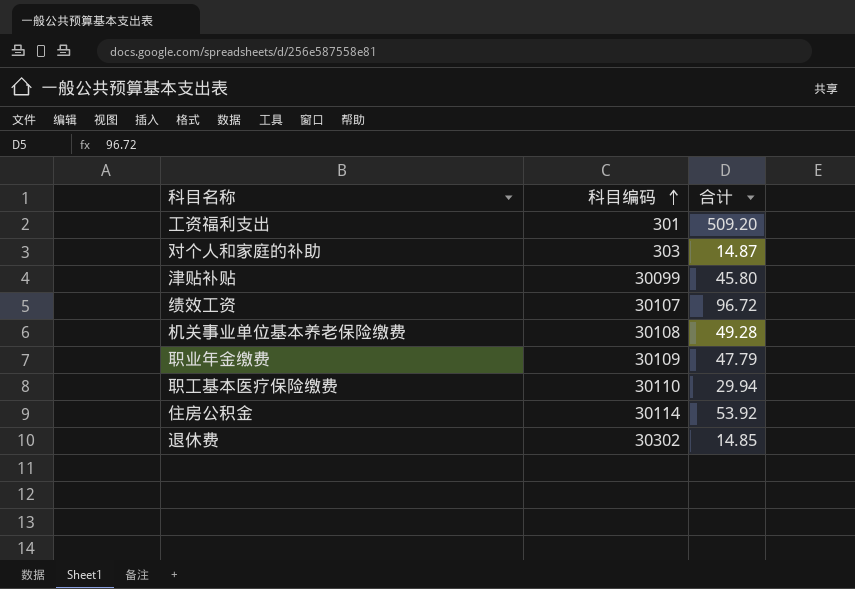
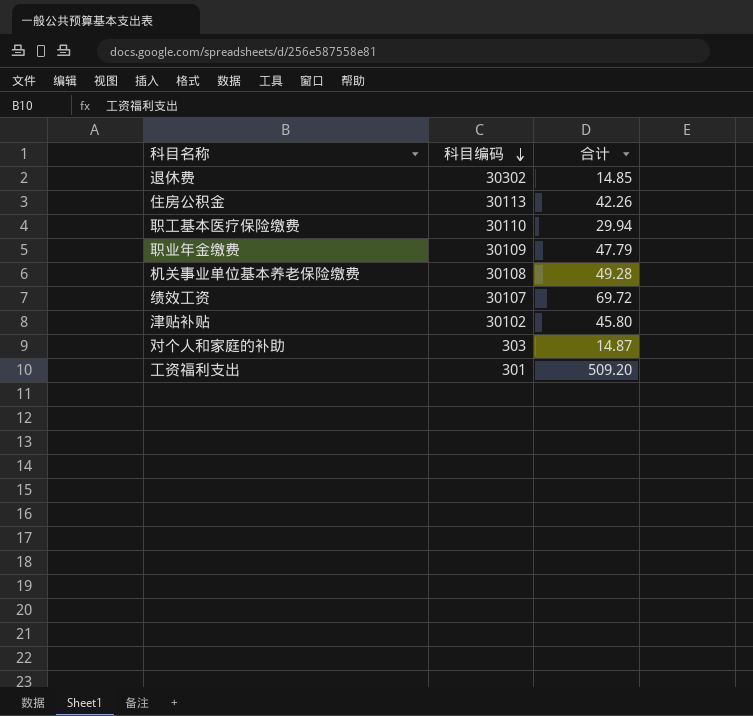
row order: 科目编码 ascending -> 科目编码 descending
住房公积金 | 科目编码: 30114 -> 30113
住房公积金 | 合计: 53.92 -> 42.26
绩效工资 | 合计: 96.72 -> 69.72
津贴补贴 | 科目编码: 30099 -> 30102

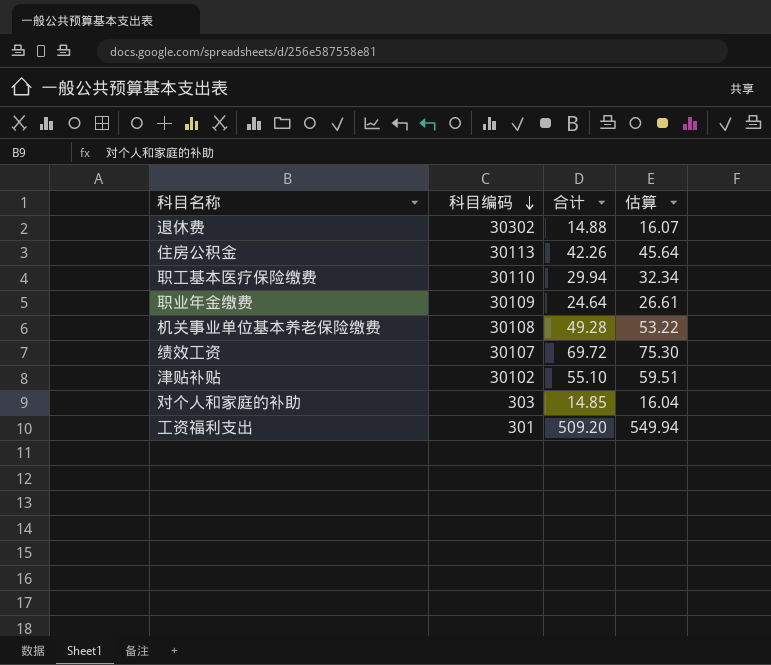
column 估算 | formula: none -> [合计] * 1.08
退休费 | 合计: 14.85 -> 14.88
职业年金缴费 | 合计: 47.79 -> 24.64
津贴补贴 | 合计: 45.80 -> 55.10
对个人和家庭的补助 | 合计: 14.87 -> 14.85

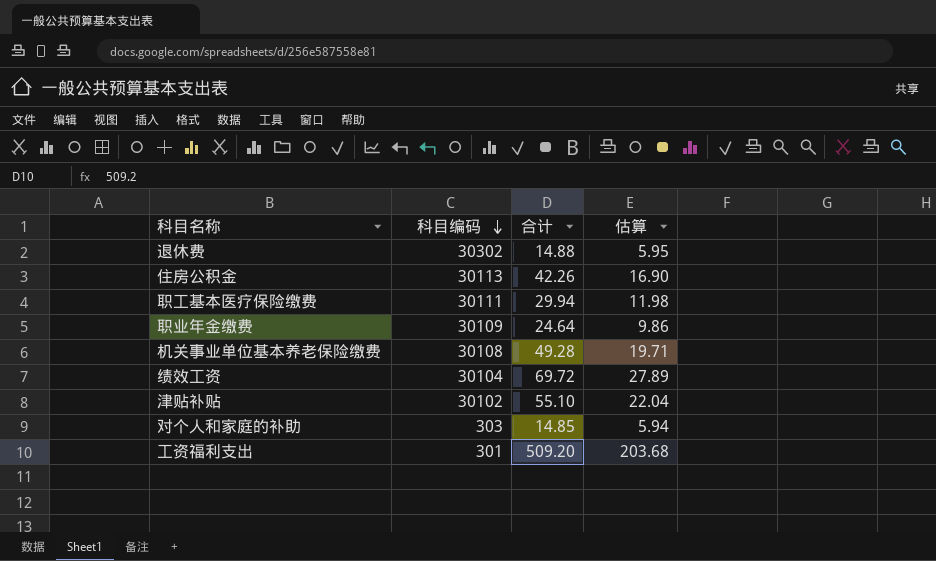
column 估算 | formula: [合计] * 1.08 -> [合计] * 0.4
职工基本医疗保险缴费 | 科目编码: 30110 -> 30111
绩效工资 | 科目编码: 30107 -> 30104

